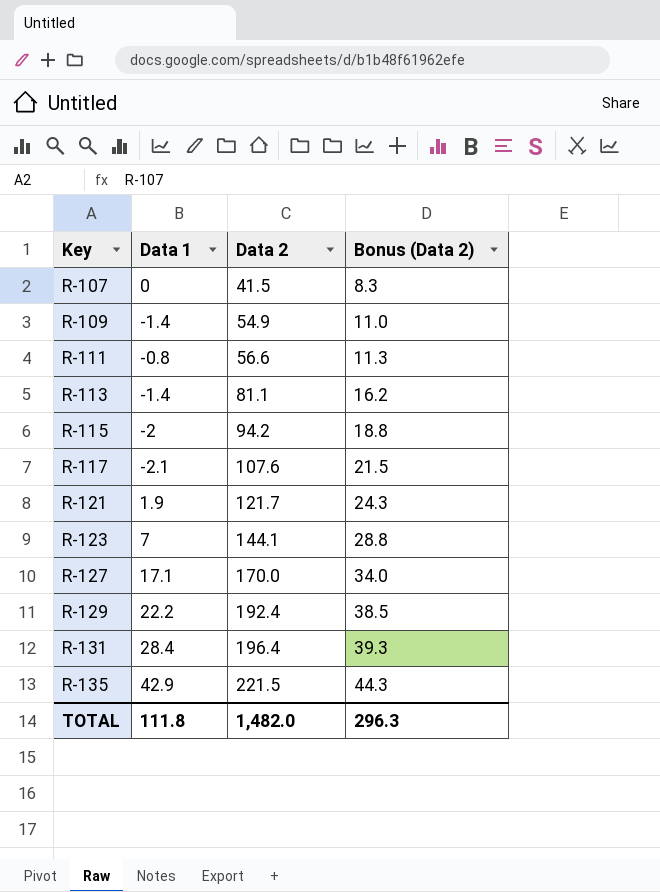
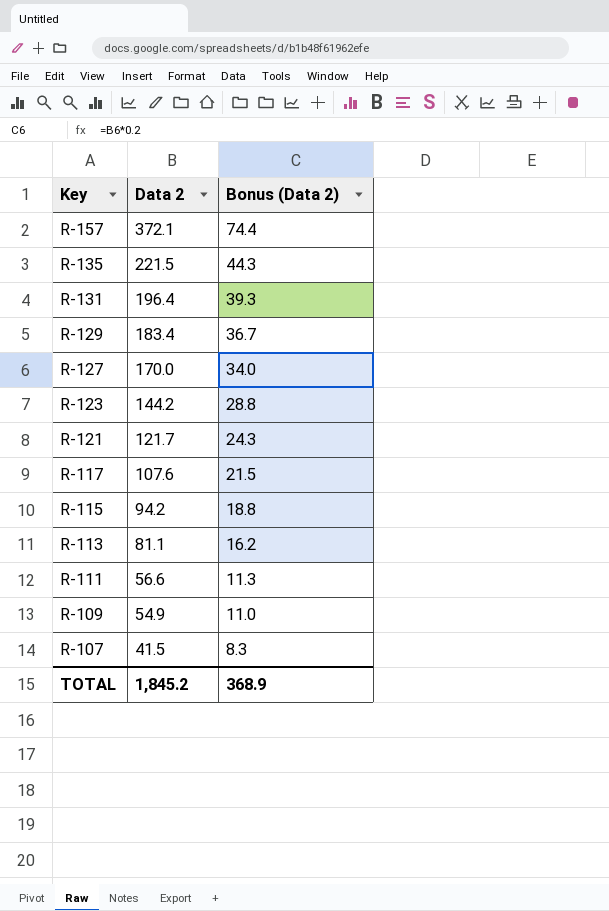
row order: Key ascending -> Key descending
column Data 1 | position: 2 -> none
row R-157: none -> 372.1 | 74.4
R-129 | Data 2: 192.4 -> 183.4
R-129 | Bonus (Data 2): 38.5 -> 36.7
R-123 | Data 2: 144.1 -> 144.2
TOTAL | Data 2: 1,482.0 -> 1,845.2
TOTAL | Bonus (Data 2): 296.3 -> 368.9

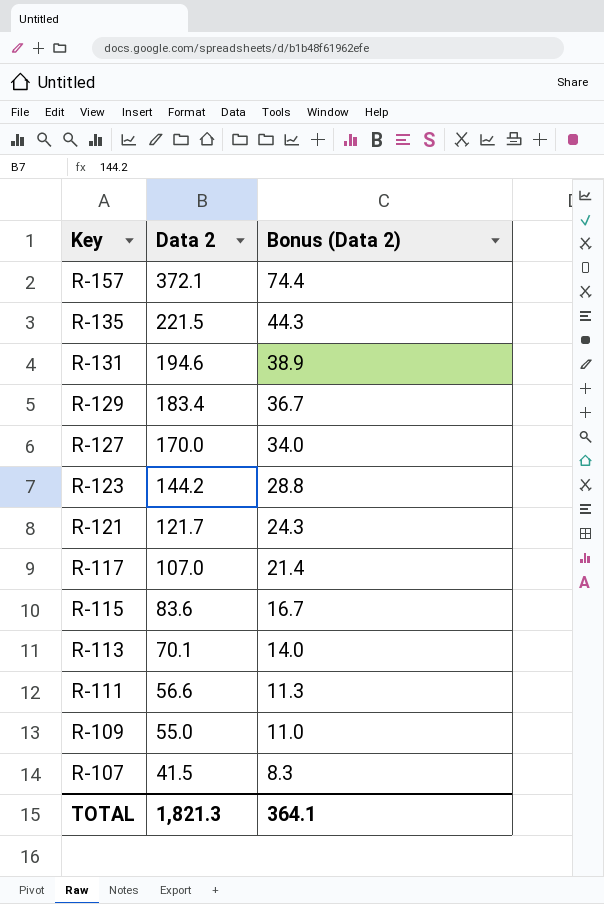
R-131 | Data 2: 196.4 -> 194.6
R-131 | Bonus (Data 2): 39.3 -> 38.9
R-117 | Data 2: 107.6 -> 107.0
R-117 | Bonus (Data 2): 21.5 -> 21.4
R-115 | Data 2: 94.2 -> 83.6
R-115 | Bonus (Data 2): 18.8 -> 16.7
R-113 | Data 2: 81.1 -> 70.1
R-113 | Bonus (Data 2): 16.2 -> 14.0
R-109 | Data 2: 54.9 -> 55.0
TOTAL | Data 2: 1,845.2 -> 1,821.3
TOTAL | Bonus (Data 2): 368.9 -> 364.1

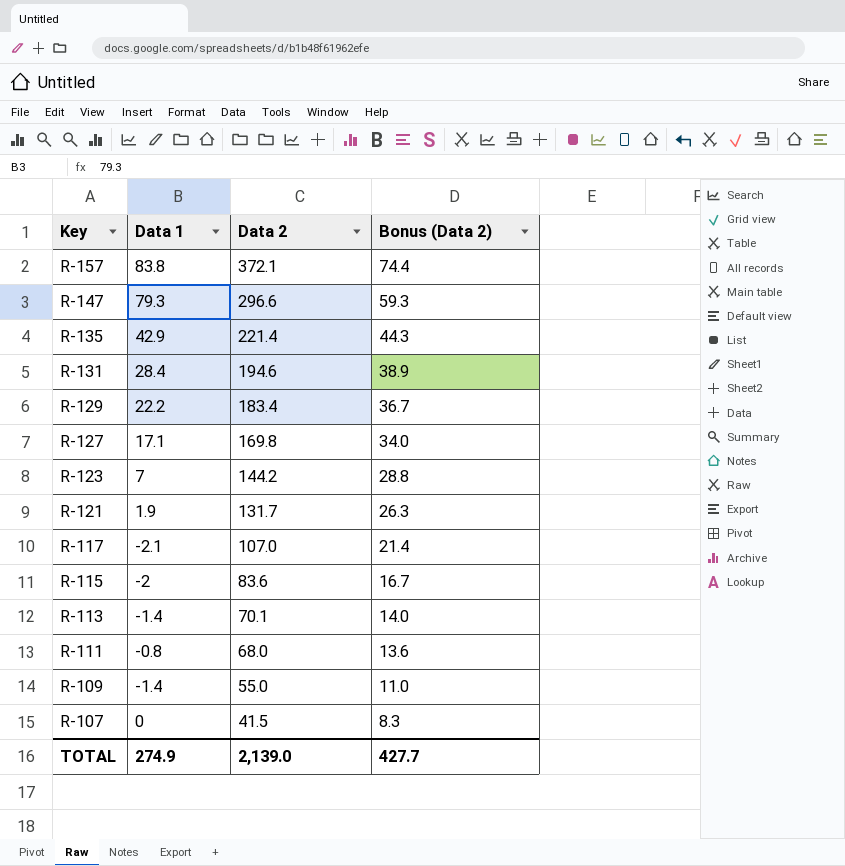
column Data 1 | position: none -> 2
row R-147: none -> 79.3 | 296.6 | 59.3
R-135 | Data 2: 221.5 -> 221.4
R-127 | Data 2: 170.0 -> 169.8
R-121 | Data 2: 121.7 -> 131.7
R-121 | Bonus (Data 2): 24.3 -> 26.3
R-111 | Data 2: 56.6 -> 68.0
R-111 | Bonus (Data 2): 11.3 -> 13.6
TOTAL | Data 2: 1,821.3 -> 2,139.0
TOTAL | Bonus (Data 2): 364.1 -> 427.7

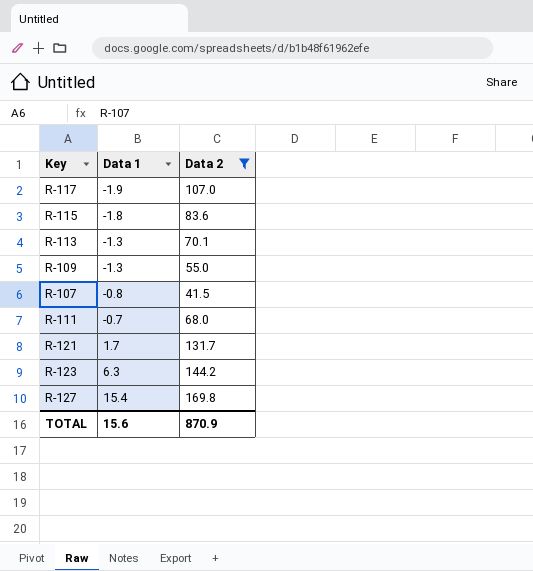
filter: none -> Data 2 <= 169.8
row order: Key descending -> Data 1 ascending
column Bonus (Data 2) | formula: [Data 2] * 0.2 -> none
R-117 | Data 1: -2.1 -> -1.9
R-115 | Data 1: -2 -> -1.8
R-113 | Data 1: -1.4 -> -1.3
R-109 | Data 1: -1.4 -> -1.3
R-107 | Data 1: 0 -> -0.8
R-111 | Data 1: -0.8 -> -0.7
R-121 | Data 1: 1.9 -> 1.7
R-123 | Data 1: 7 -> 6.3
R-127 | Data 1: 17.1 -> 15.4
TOTAL | Data 1: 274.9 -> 15.6
TOTAL | Data 2: 2,139.0 -> 870.9

